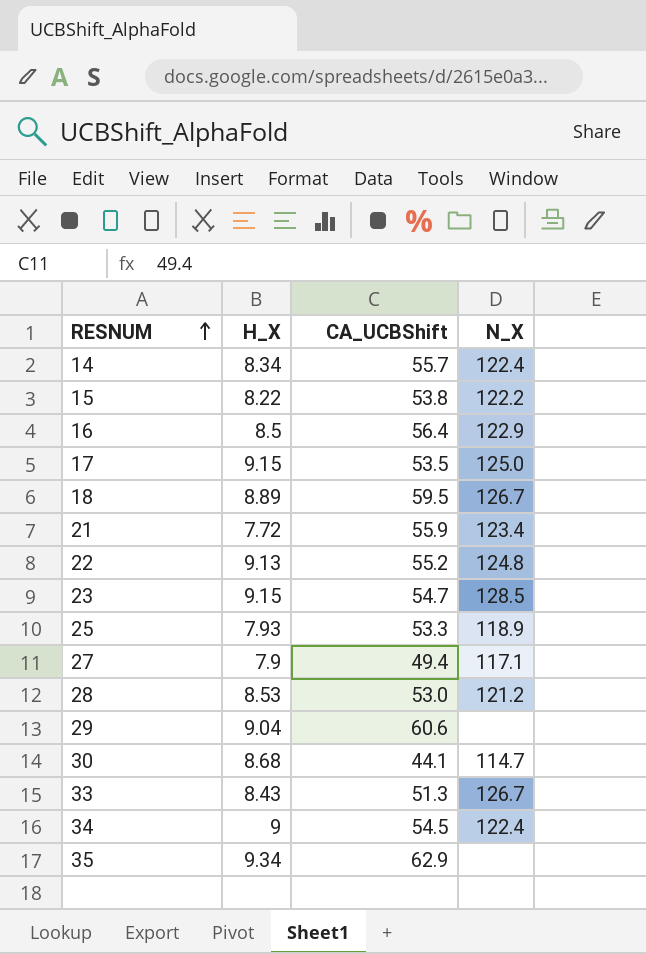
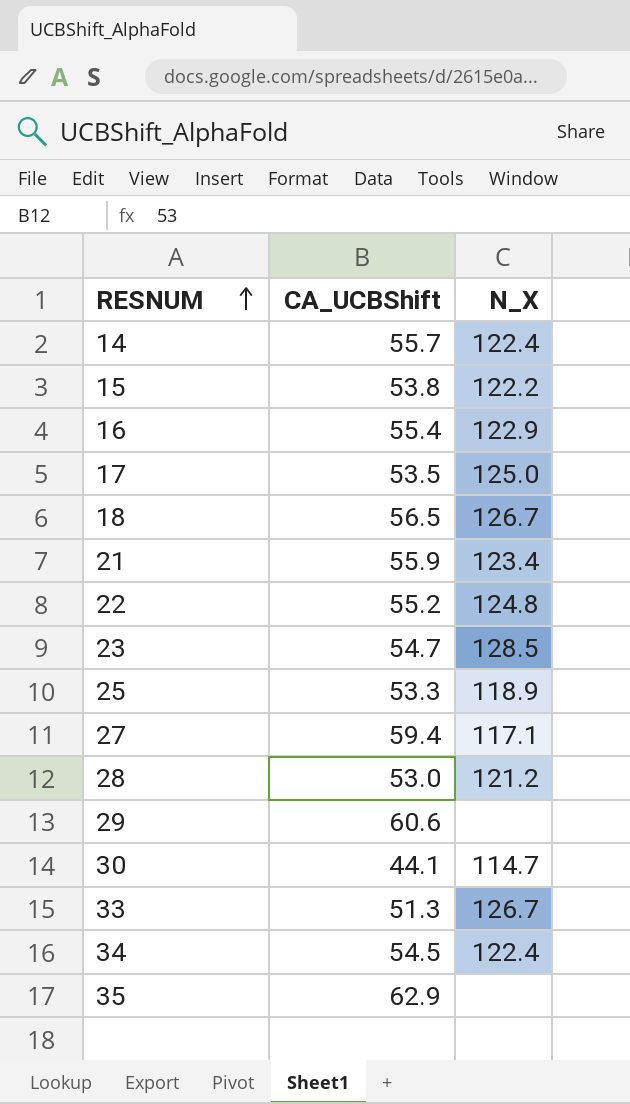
column H_X | position: 2 -> none
16 | CA_UCBShift: 56.4 -> 55.4
18 | CA_UCBShift: 59.5 -> 56.5
27 | CA_UCBShift: 49.4 -> 59.4

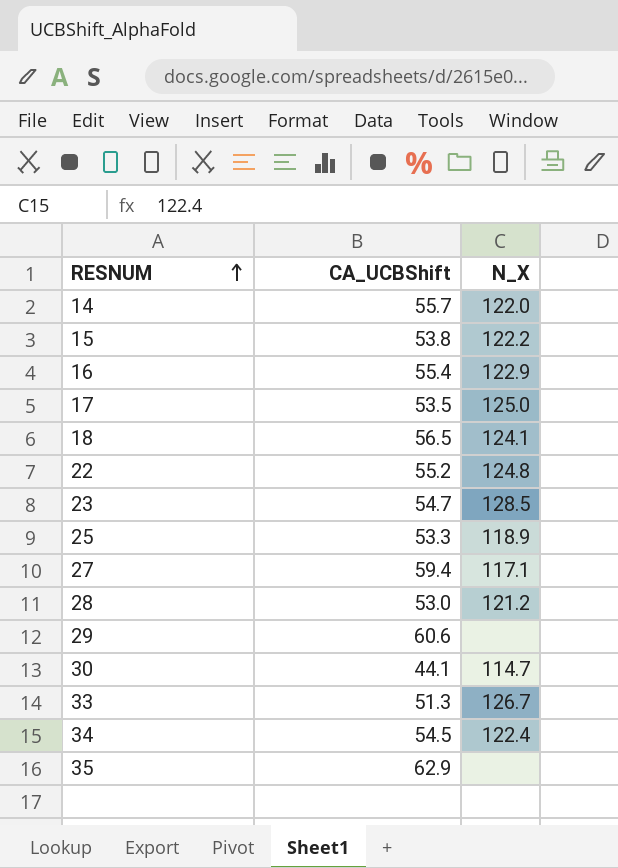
row 21: 55.9 | 123.4 -> none
14 | N_X: 122.4 -> 122.0
18 | N_X: 126.7 -> 124.1

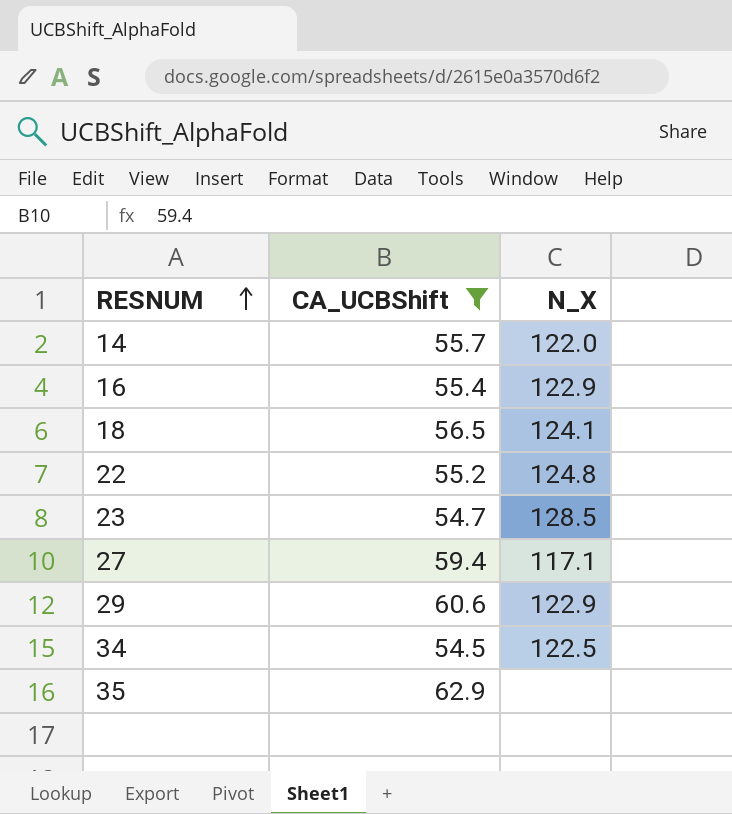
filter: none -> CA_UCBShift >= 54.5
29 | N_X: none -> 122.9
34 | N_X: 122.4 -> 122.5

